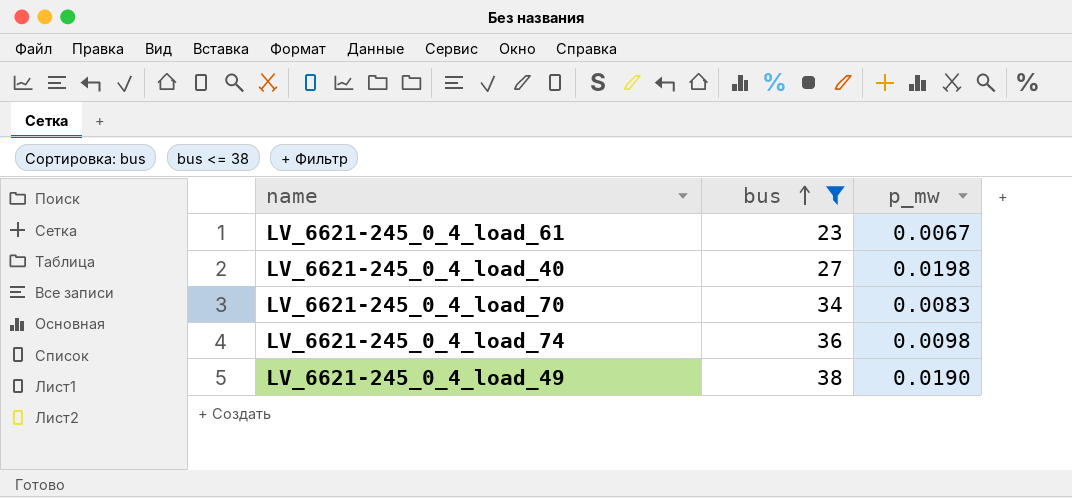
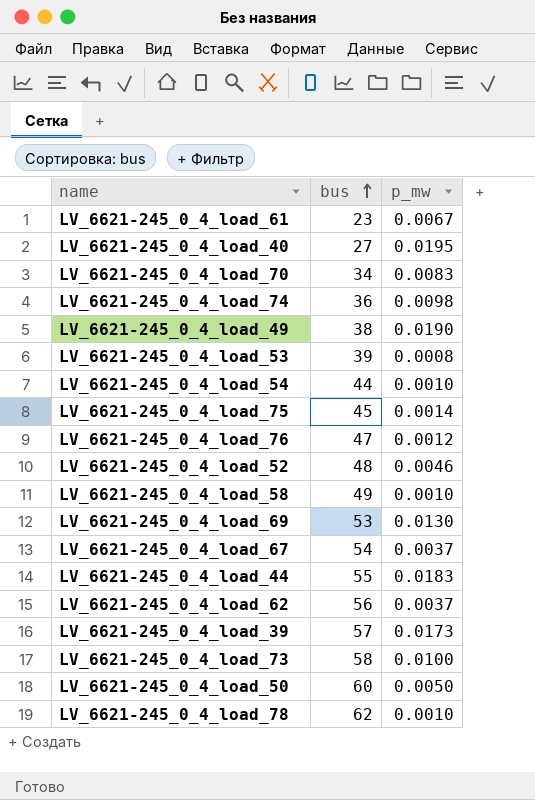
filter: bus <= 38 -> none
LV_6621-245_0_4_load_40 | p_mw: 0.0198 -> 0.0195

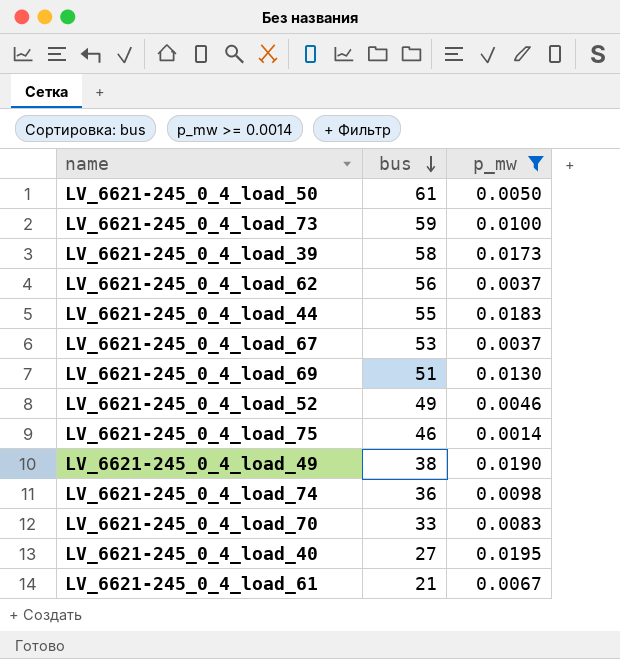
filter: none -> p_mw >= 0.0014
row order: bus ascending -> bus descending
LV_6621-245_0_4_load_50 | bus: 60 -> 61
LV_6621-245_0_4_load_73 | bus: 58 -> 59
LV_6621-245_0_4_load_39 | bus: 57 -> 58
LV_6621-245_0_4_load_67 | bus: 54 -> 53
LV_6621-245_0_4_load_69 | bus: 53 -> 51
LV_6621-245_0_4_load_52 | bus: 48 -> 49
LV_6621-245_0_4_load_75 | bus: 45 -> 46
LV_6621-245_0_4_load_70 | bus: 34 -> 33
LV_6621-245_0_4_load_61 | bus: 23 -> 21

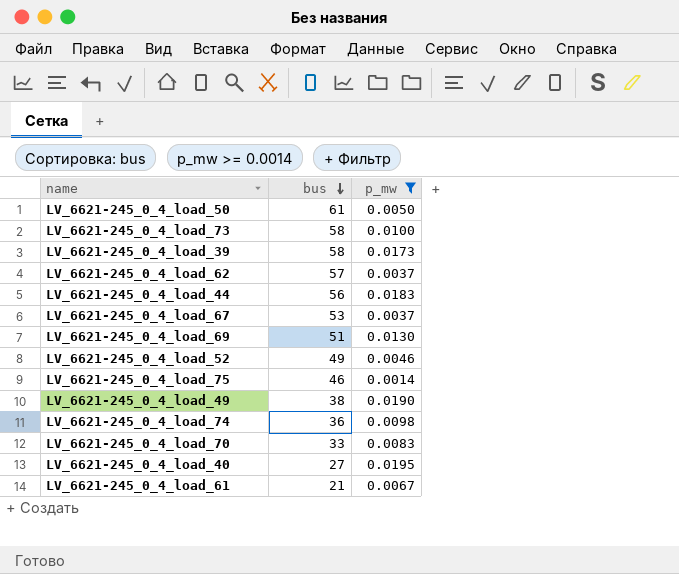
LV_6621-245_0_4_load_73 | bus: 59 -> 58
LV_6621-245_0_4_load_62 | bus: 56 -> 57
LV_6621-245_0_4_load_44 | bus: 55 -> 56

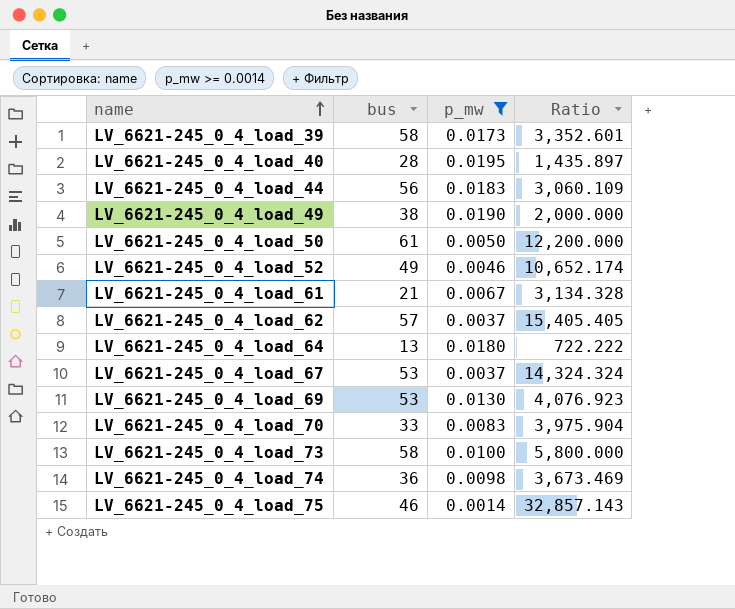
row order: bus descending -> name ascending
column Ratio | formula: none -> [bus] / [p_mw]
LV_6621-245_0_4_load_40 | bus: 27 -> 28
row LV_6621-245_0_4_load_64: none -> 13 | 0.0180 | 722.222
LV_6621-245_0_4_load_69 | bus: 51 -> 53

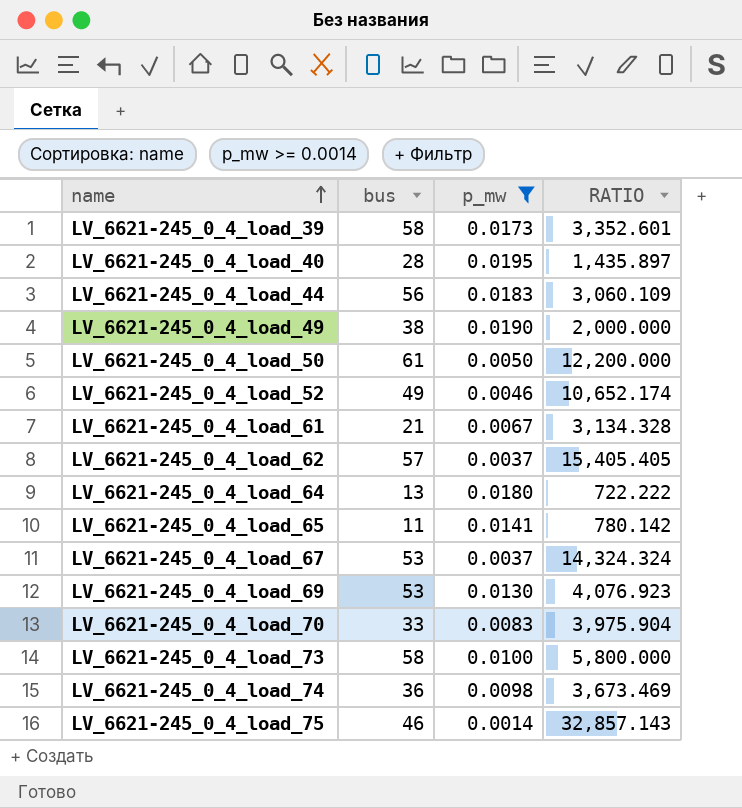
column name: Ratio -> RATIO
row LV_6621-245_0_4_load_65: none -> 11 | 0.0141 | 780.142

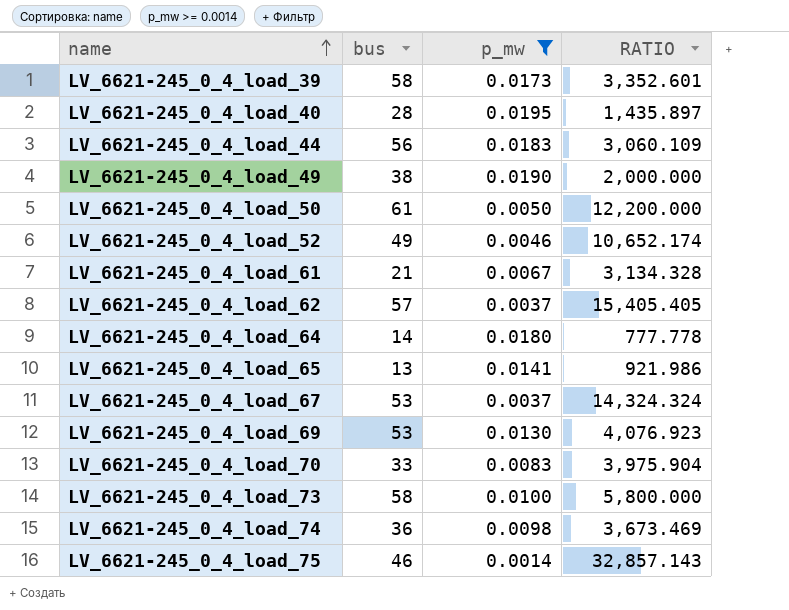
LV_6621-245_0_4_load_64 | bus: 13 -> 14
LV_6621-245_0_4_load_64 | RATIO: 722.222 -> 777.778
LV_6621-245_0_4_load_65 | bus: 11 -> 13
LV_6621-245_0_4_load_65 | RATIO: 780.142 -> 921.986

